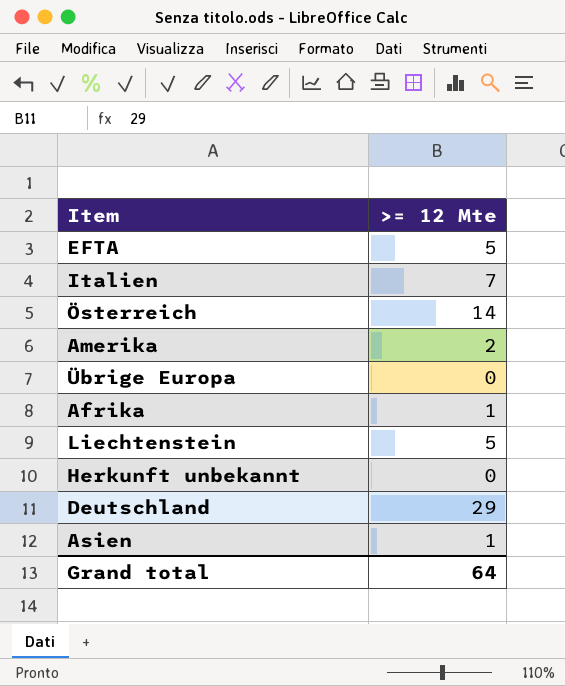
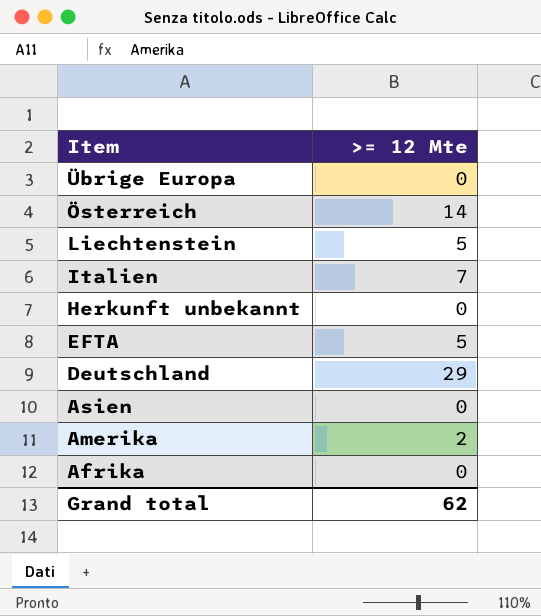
row order: none -> Item descending
Asien | >= 12 Mte: 1 -> 0
Afrika | >= 12 Mte: 1 -> 0
Grand total | >= 12 Mte: 64 -> 62

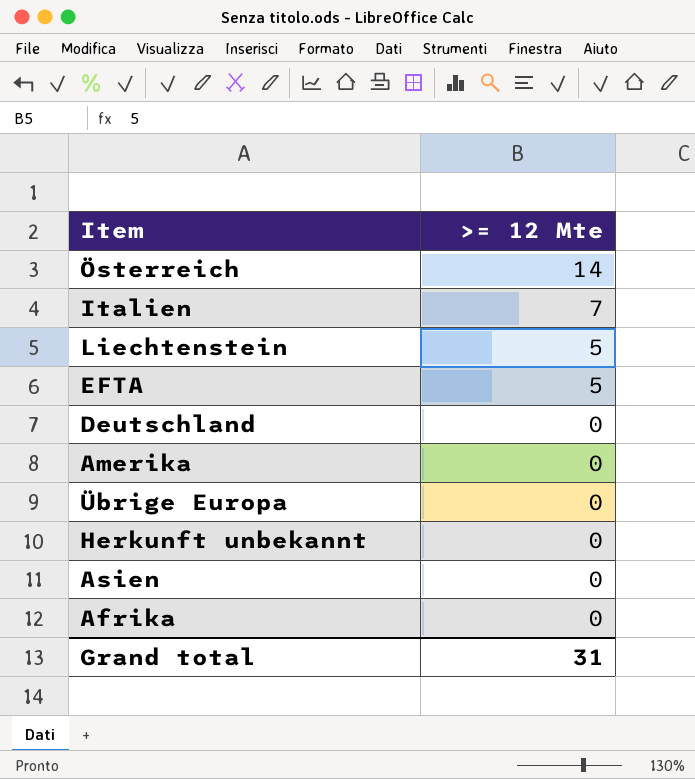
row order: Item descending -> >= 12 Mte descending
Deutschland | >= 12 Mte: 29 -> 0
Amerika | >= 12 Mte: 2 -> 0
Grand total | >= 12 Mte: 62 -> 31

